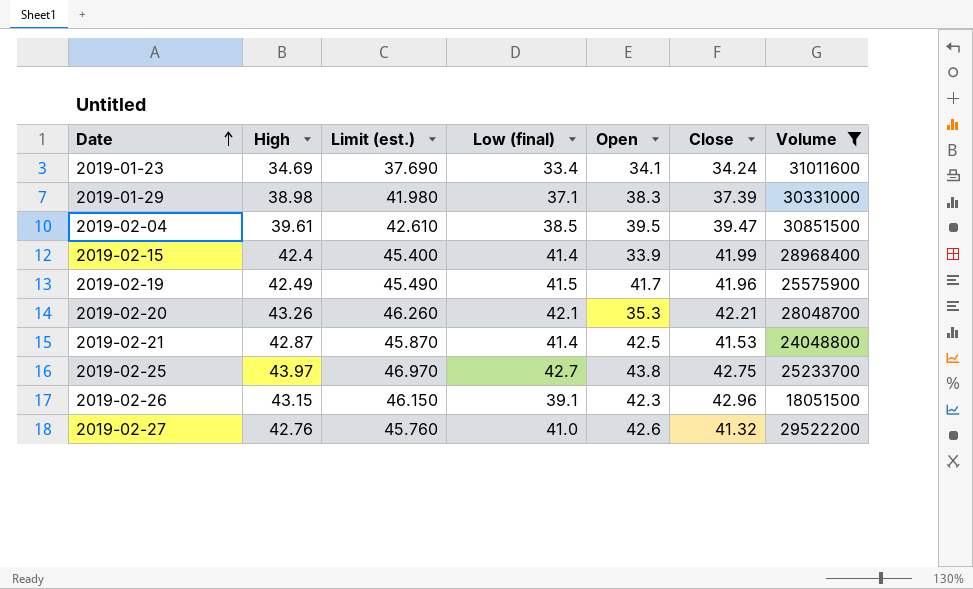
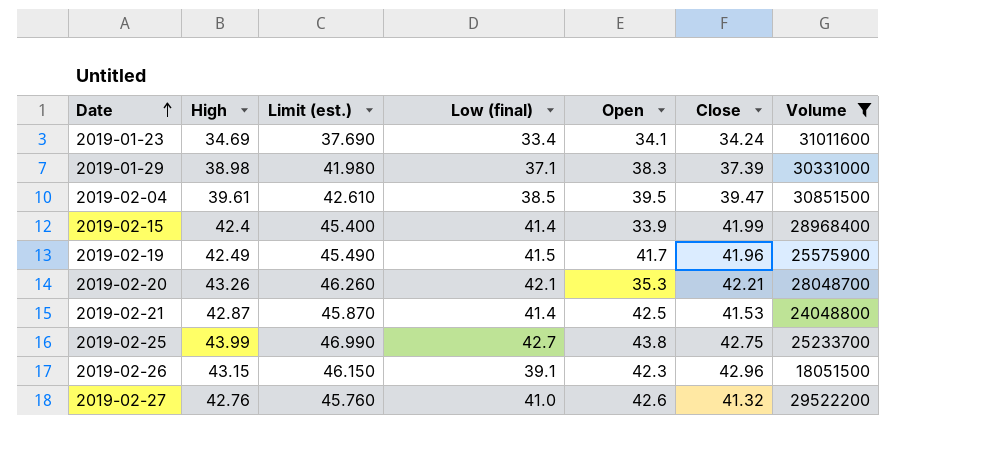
2019-02-25 | High: 43.97 -> 43.99
2019-02-25 | Limit (est.): 46.970 -> 46.990

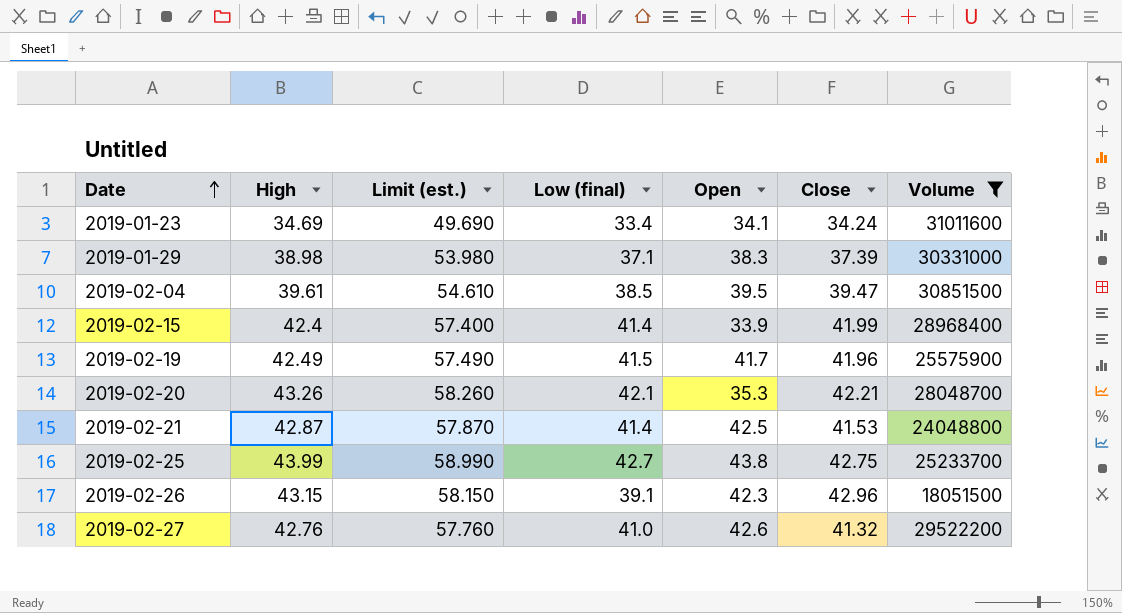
column Limit (est.) | formula: [High] + 3 -> [High] + 15

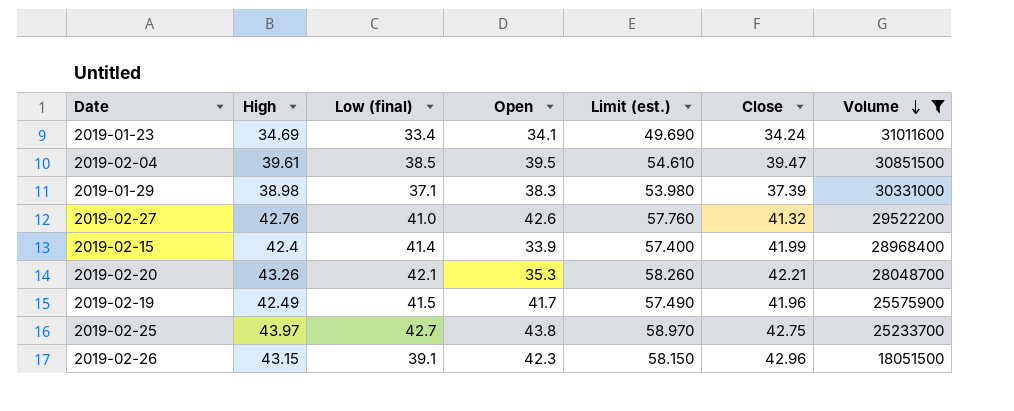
row order: Date ascending -> Volume descending
column Limit (est.) | position: 3 -> 5
row 2019-02-21: 42.87 | 57.870 | 41.4 | 42.5 | 41.53 | 24048800 -> none
2019-02-25 | High: 43.99 -> 43.97
2019-02-25 | Limit (est.): 58.990 -> 58.970

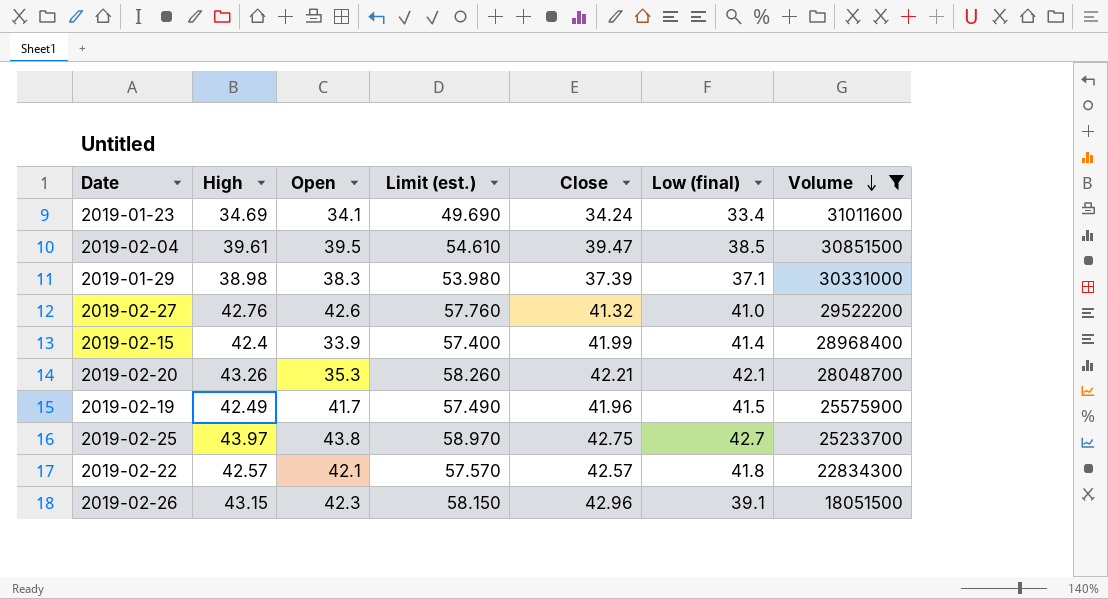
column Low (final) | position: 3 -> 6
row 2019-02-22: none -> 42.57 | 42.1 | 57.570 | 42.57 | 41.8 | 22834300

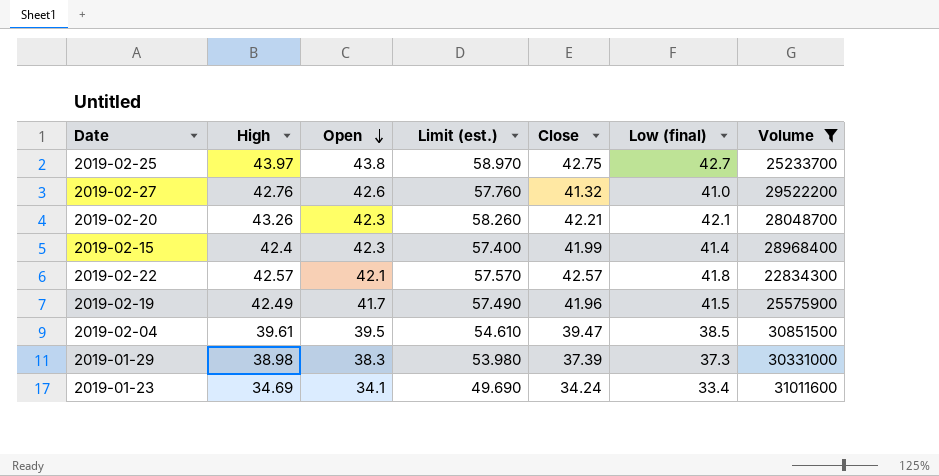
row order: Volume descending -> Open descending
row 2019-02-26: 43.15 | 42.3 | 58.150 | 42.96 | 39.1 | 18051500 -> none
2019-02-20 | Open: 35.3 -> 42.3
2019-02-15 | Open: 33.9 -> 42.3
2019-01-29 | Low (final): 37.1 -> 37.3

